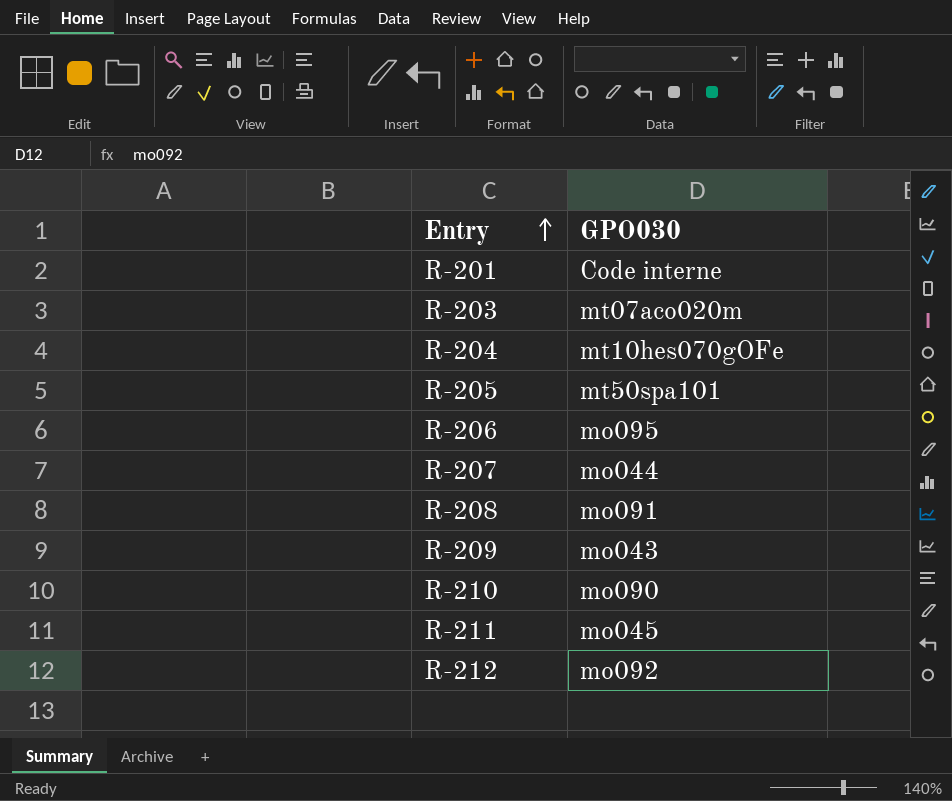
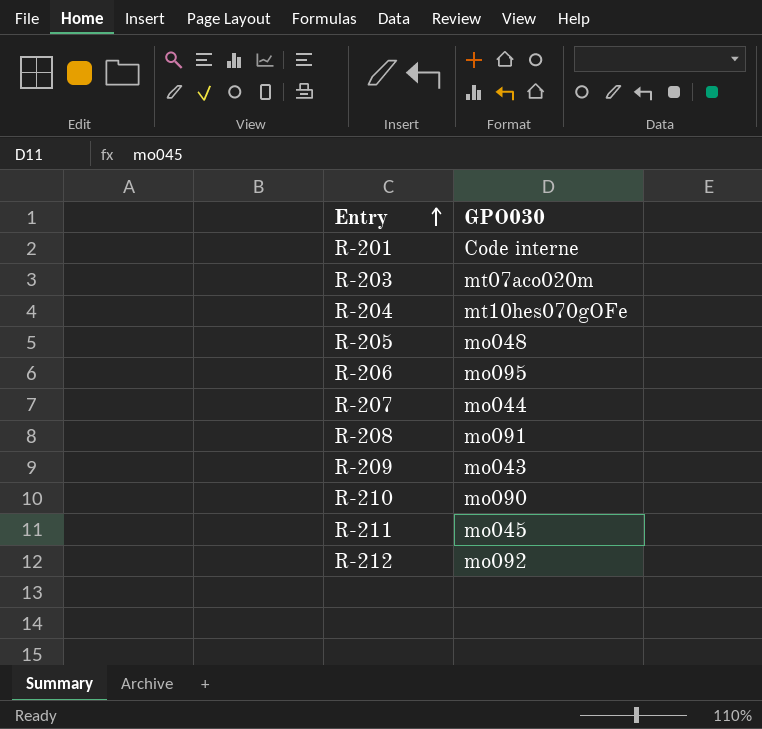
R-205 | GPO030: mt50spa101 -> mo048

